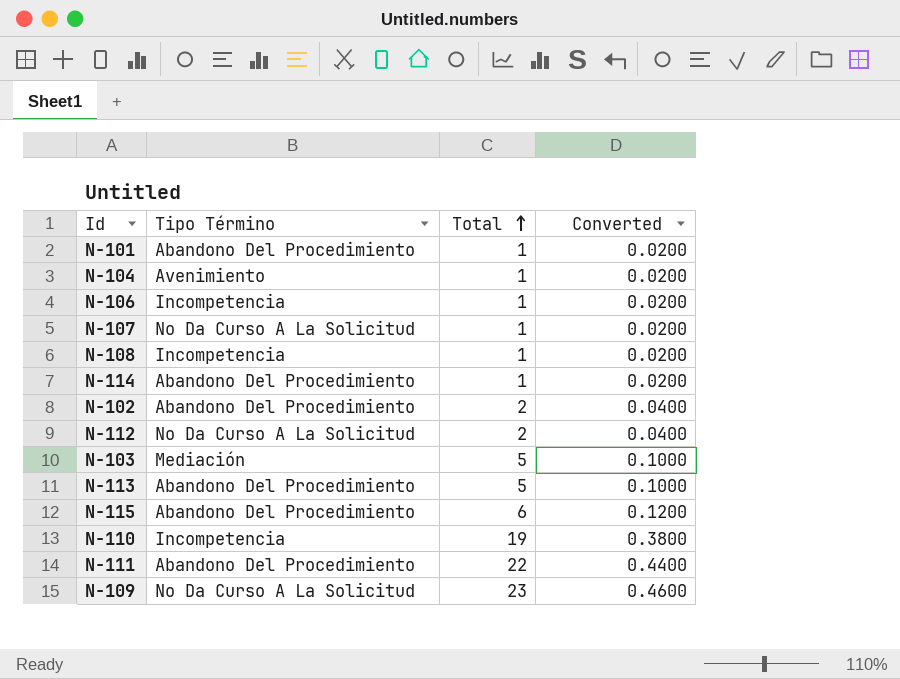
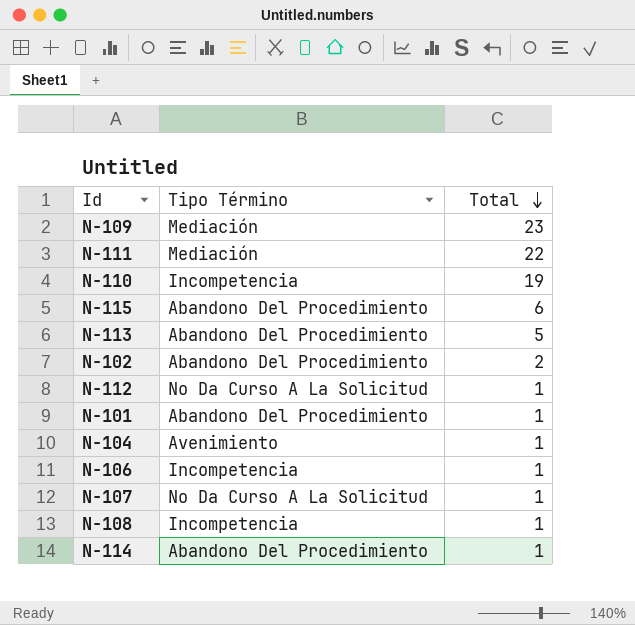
row order: Total ascending -> Total descending
column Converted | formula: [Total] * 0.02 -> none
row N-103: Mediación | 5 | 0.1000 -> none
N-109 | Tipo Término: No Da Curso A La Solicitud -> Mediación
N-111 | Tipo Término: Abandono Del Procedimiento -> Mediación
N-112 | Total: 2 -> 1

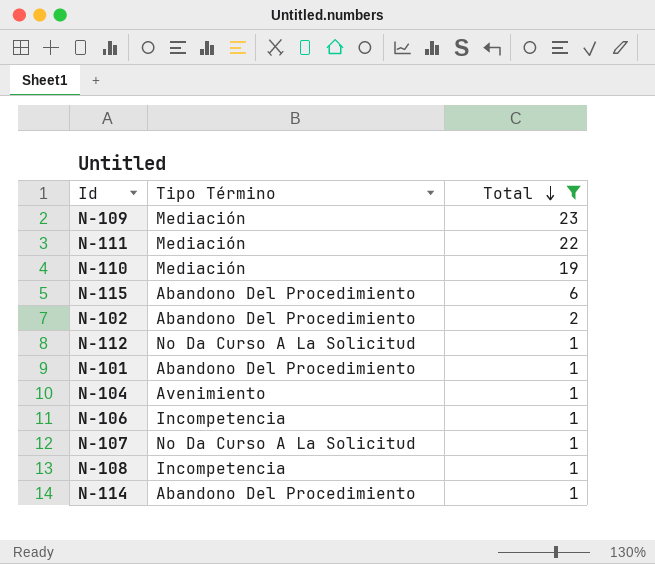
filter: none -> Total != 5
N-110 | Tipo Término: Incompetencia -> Mediación

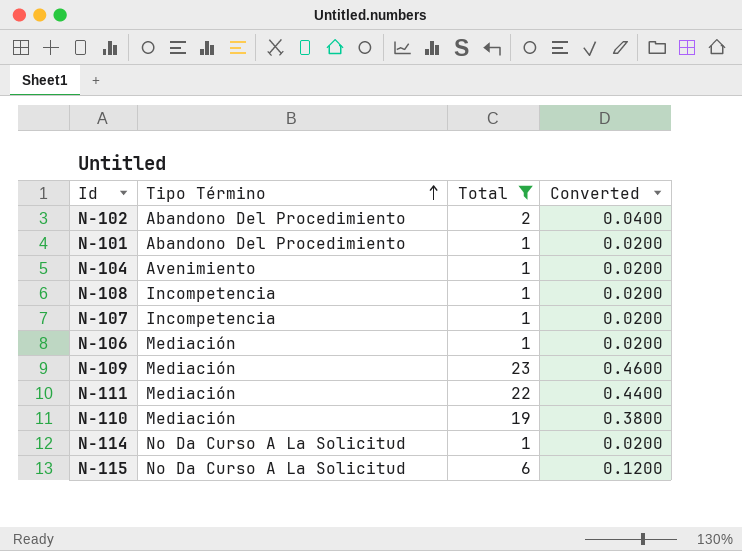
row order: Total descending -> Tipo Término ascending
column Converted | formula: none -> [Total] * 0.02
row N-112: No Da Curso A La Solicitud | 1 -> none
N-107 | Tipo Término: No Da Curso A La Solicitud -> Incompetencia
N-106 | Tipo Término: Incompetencia -> Mediación
N-114 | Tipo Término: Abandono Del Procedimiento -> No Da Curso A La Solicitud
N-115 | Tipo Término: Abandono Del Procedimiento -> No Da Curso A La Solicitud

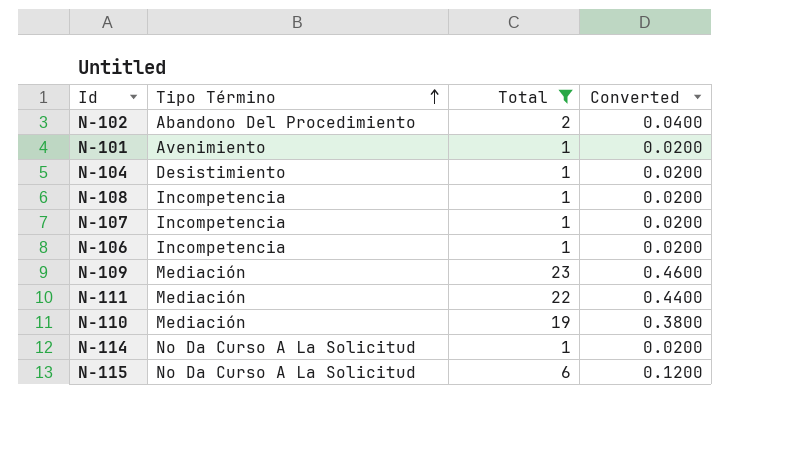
N-101 | Tipo Término: Abandono Del Procedimiento -> Avenimiento
N-104 | Tipo Término: Avenimiento -> Desistimiento
N-106 | Tipo Término: Mediación -> Incompetencia

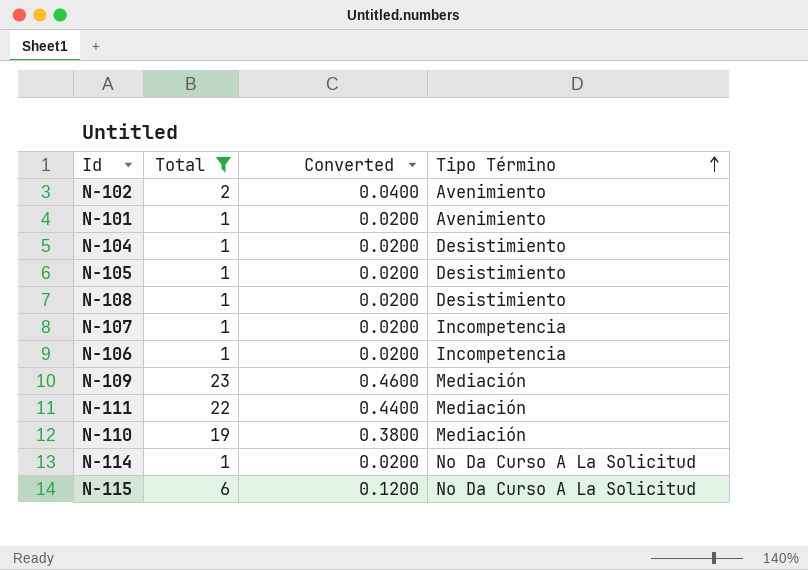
column Tipo Término | position: 2 -> 4
N-102 | Tipo Término: Abandono Del Procedimiento -> Avenimiento
row N-105: none -> 1 | 0.0200 | Desistimiento
N-108 | Tipo Término: Incompetencia -> Desistimiento

